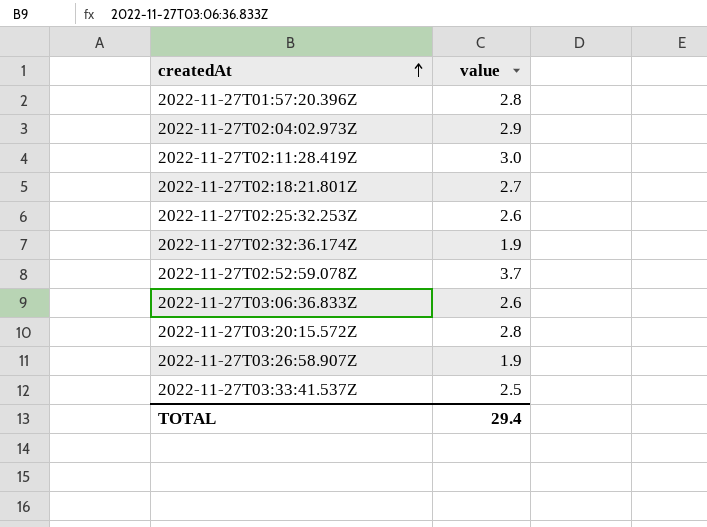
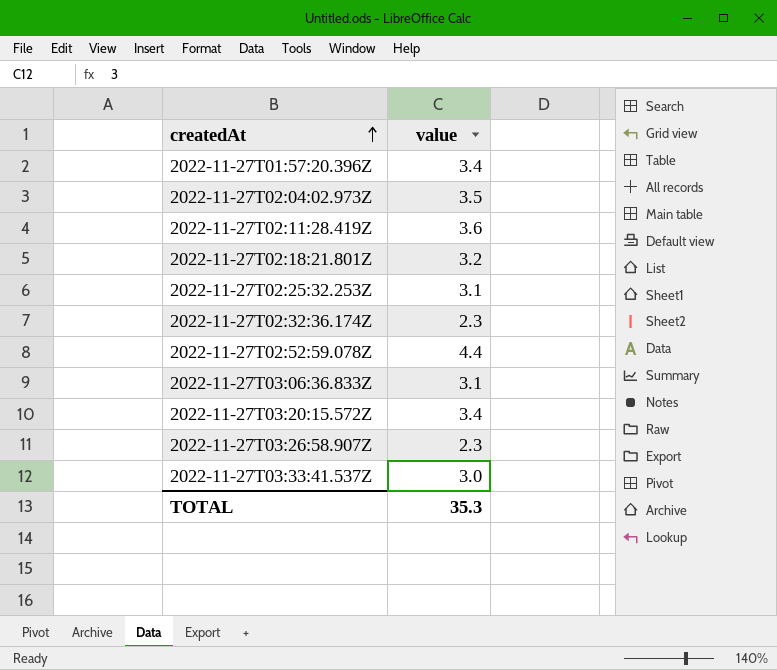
2022-11-27T01:57:20.396Z | value: 2.8 -> 3.4
2022-11-27T02:04:02.973Z | value: 2.9 -> 3.5
2022-11-27T02:11:28.419Z | value: 3.0 -> 3.6
2022-11-27T02:18:21.801Z | value: 2.7 -> 3.2
2022-11-27T02:25:32.253Z | value: 2.6 -> 3.1
2022-11-27T02:32:36.174Z | value: 1.9 -> 2.3
2022-11-27T02:52:59.078Z | value: 3.7 -> 4.4
2022-11-27T03:06:36.833Z | value: 2.6 -> 3.1
2022-11-27T03:20:15.572Z | value: 2.8 -> 3.4
2022-11-27T03:26:58.907Z | value: 1.9 -> 2.3
2022-11-27T03:33:41.537Z | value: 2.5 -> 3.0
TOTAL | value: 29.4 -> 35.3

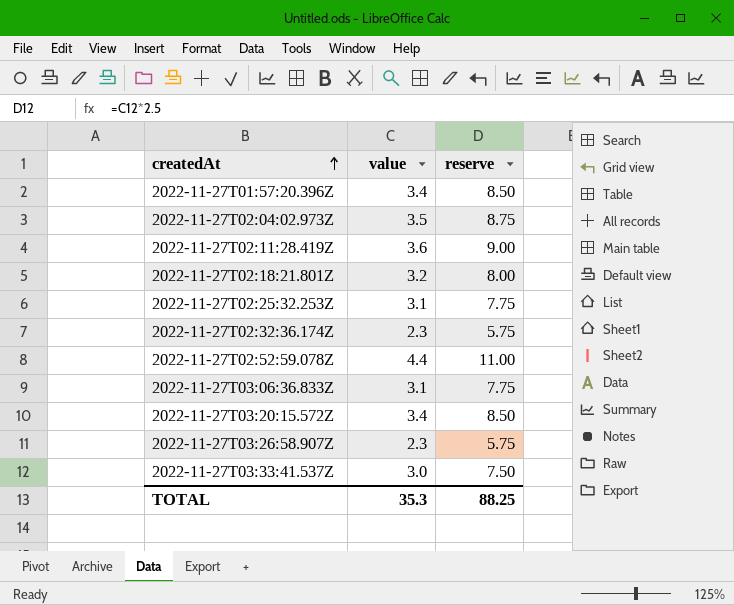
column reserve | formula: none -> [value] * 2.5

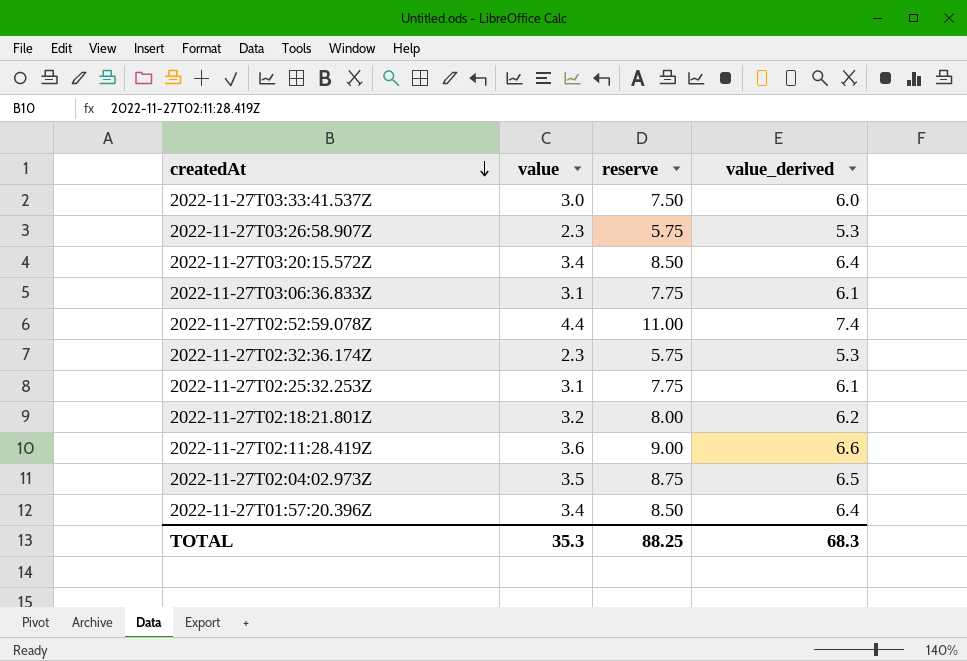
row order: createdAt ascending -> createdAt descending
column value_derived | formula: none -> [value] + 3

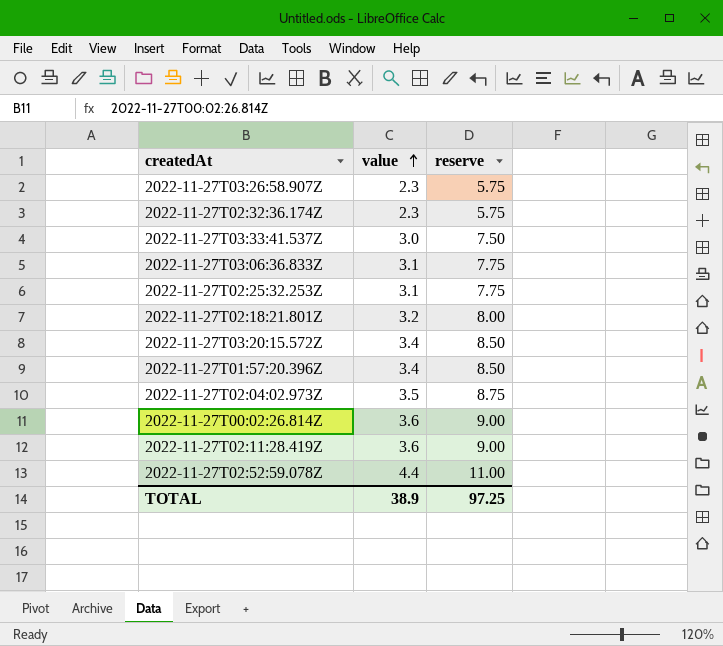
row order: createdAt descending -> value ascending
column value_derived | formula: [value] + 3 -> none
row 2022-11-27T00:02:26.814Z: none -> 3.6 | 9.00
TOTAL | value: 35.3 -> 38.9
TOTAL | reserve: 88.25 -> 97.25

